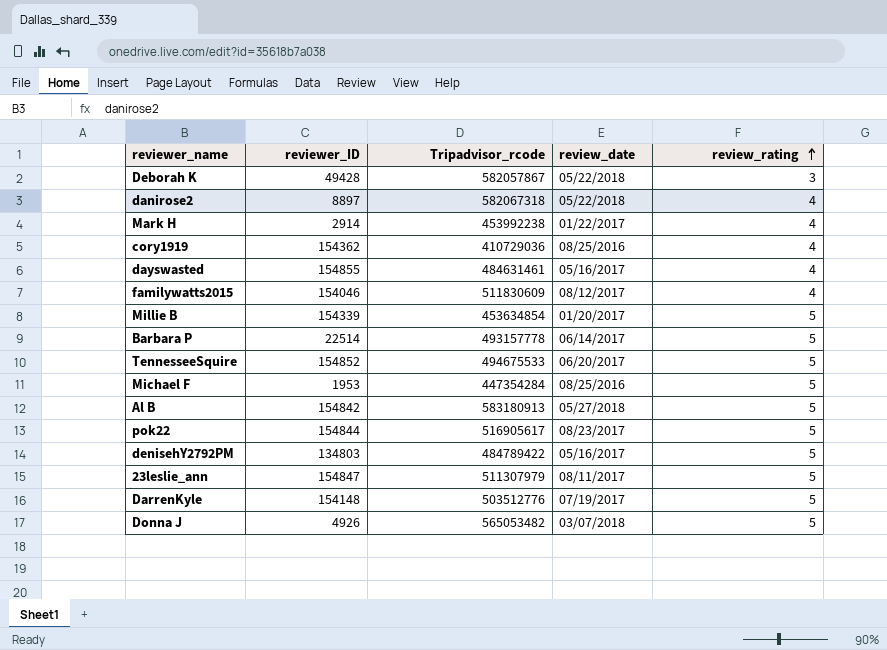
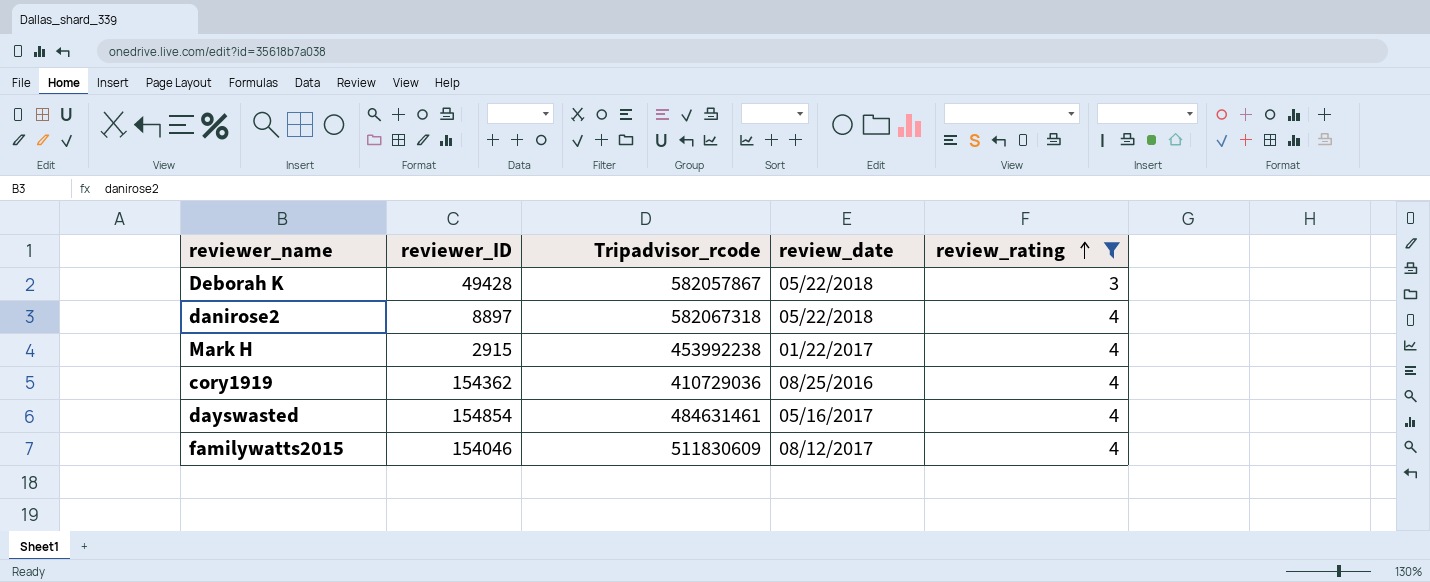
filter: none -> review_rating != 5
Mark H | reviewer_ID: 2914 -> 2915
dayswasted | reviewer_ID: 154855 -> 154854

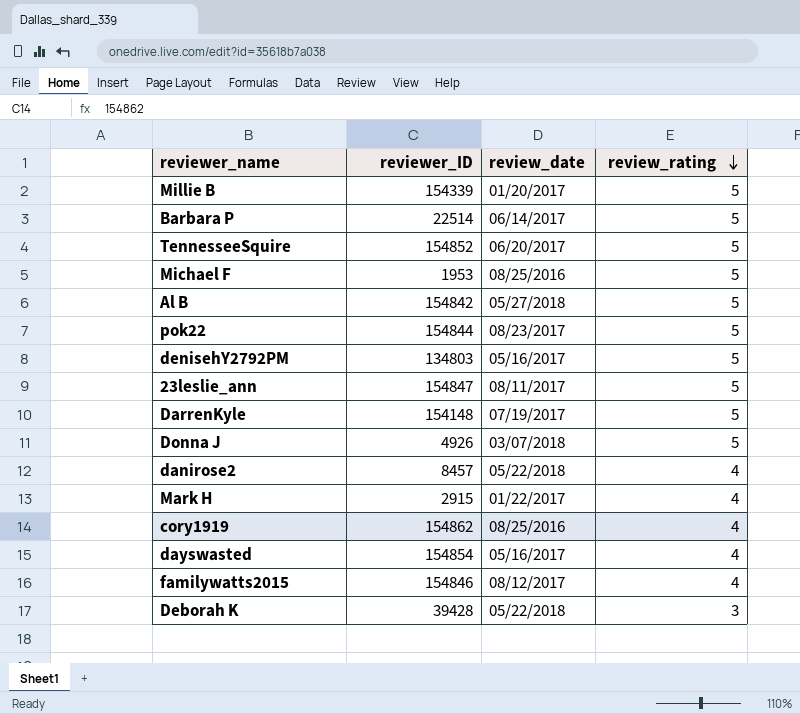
filter: review_rating != 5 -> none
row order: review_rating ascending -> review_rating descending
column Tripadvisor_rcode | position: 3 -> none
danirose2 | reviewer_ID: 8897 -> 8457
cory1919 | reviewer_ID: 154362 -> 154862
familywatts2015 | reviewer_ID: 154046 -> 154846
Deborah K | reviewer_ID: 49428 -> 39428

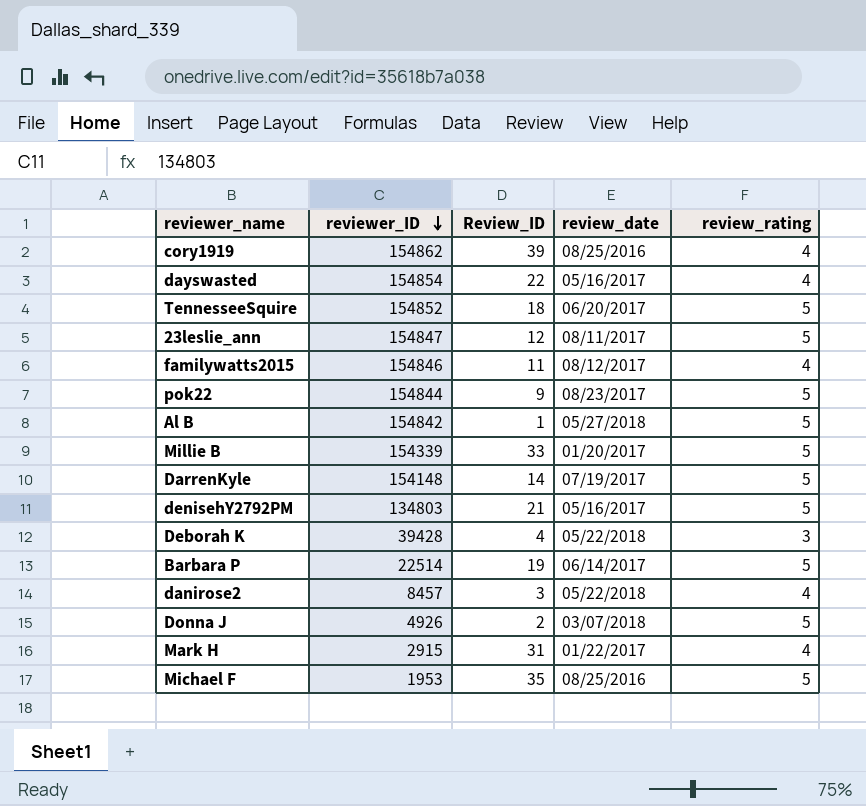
row order: review_rating descending -> reviewer_ID descending
column Review_ID | position: none -> 3

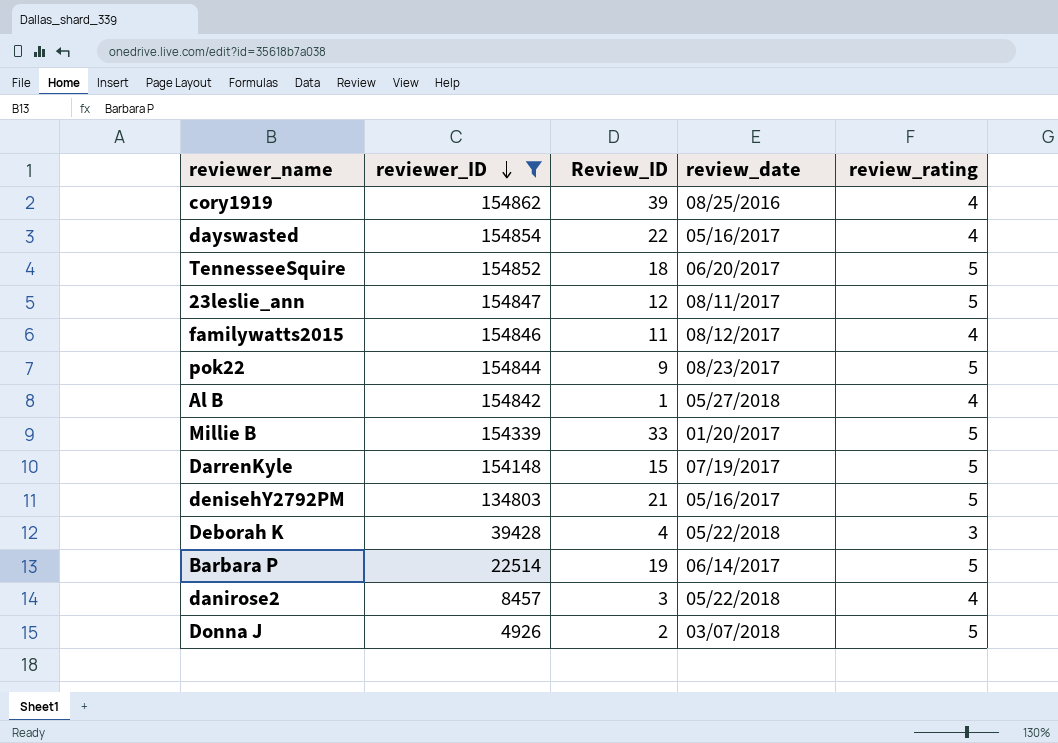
filter: none -> reviewer_ID >= 4926
Al B | review_rating: 5 -> 4
DarrenKyle | Review_ID: 14 -> 15

